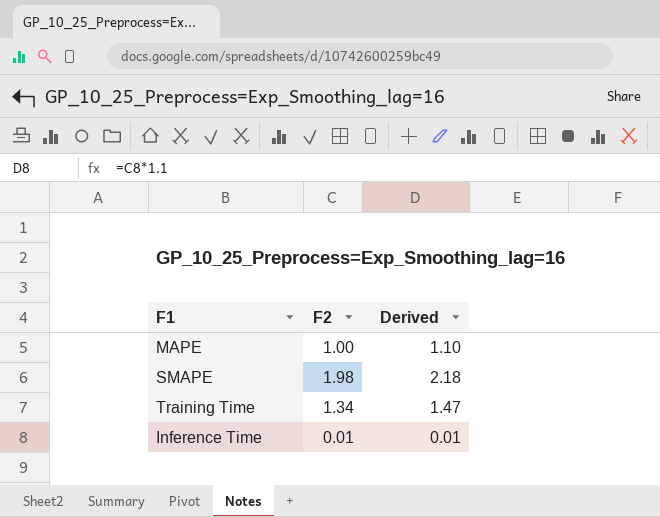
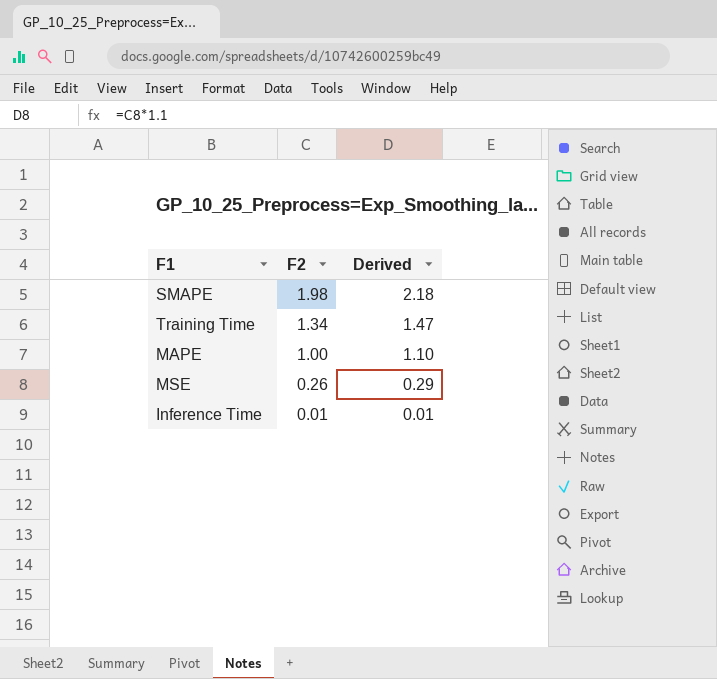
row order: none -> F2 descending
row MSE: none -> 0.26 | 0.29

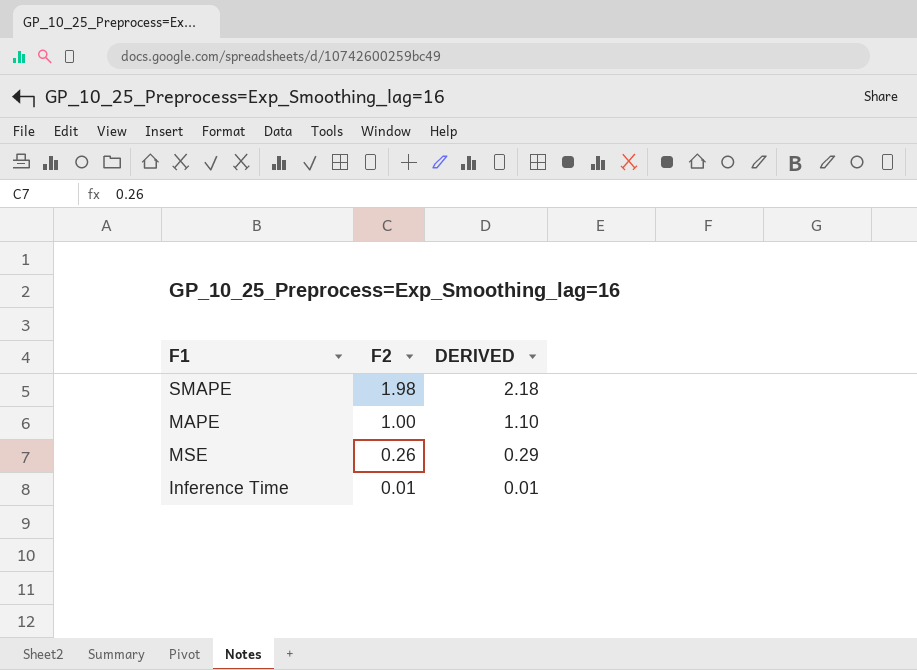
column name: Derived -> DERIVED
row Training Time: 1.34 | 1.47 -> none

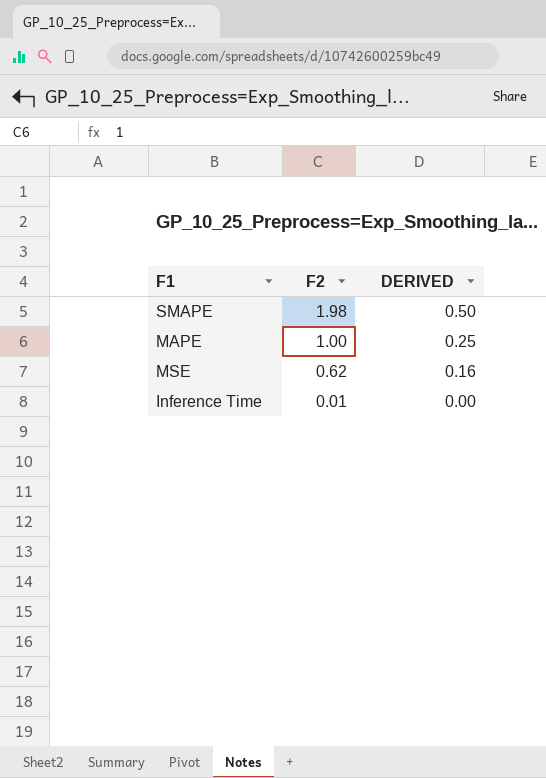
column DERIVED | formula: [F2] * 1.1 -> [F2] * 0.25
MSE | F2: 0.26 -> 0.62

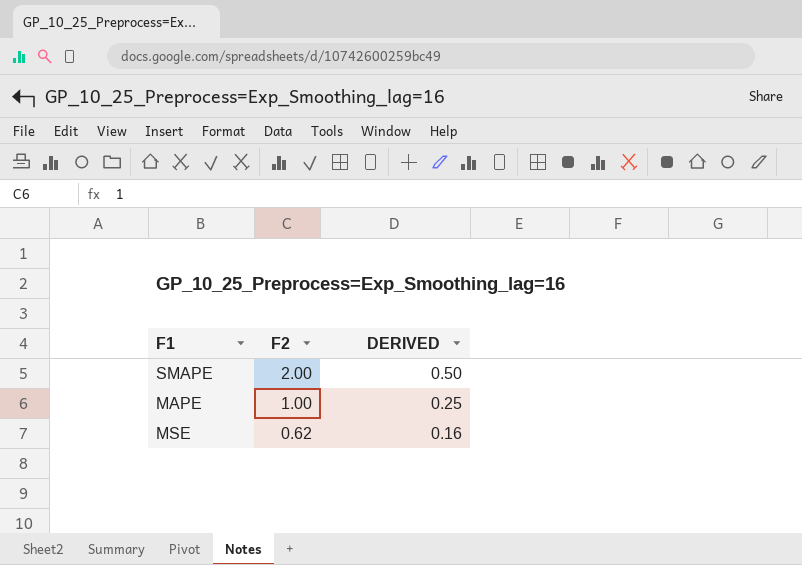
row Inference Time: 0.01 | 0.00 -> none
SMAPE | F2: 1.98 -> 2.00

